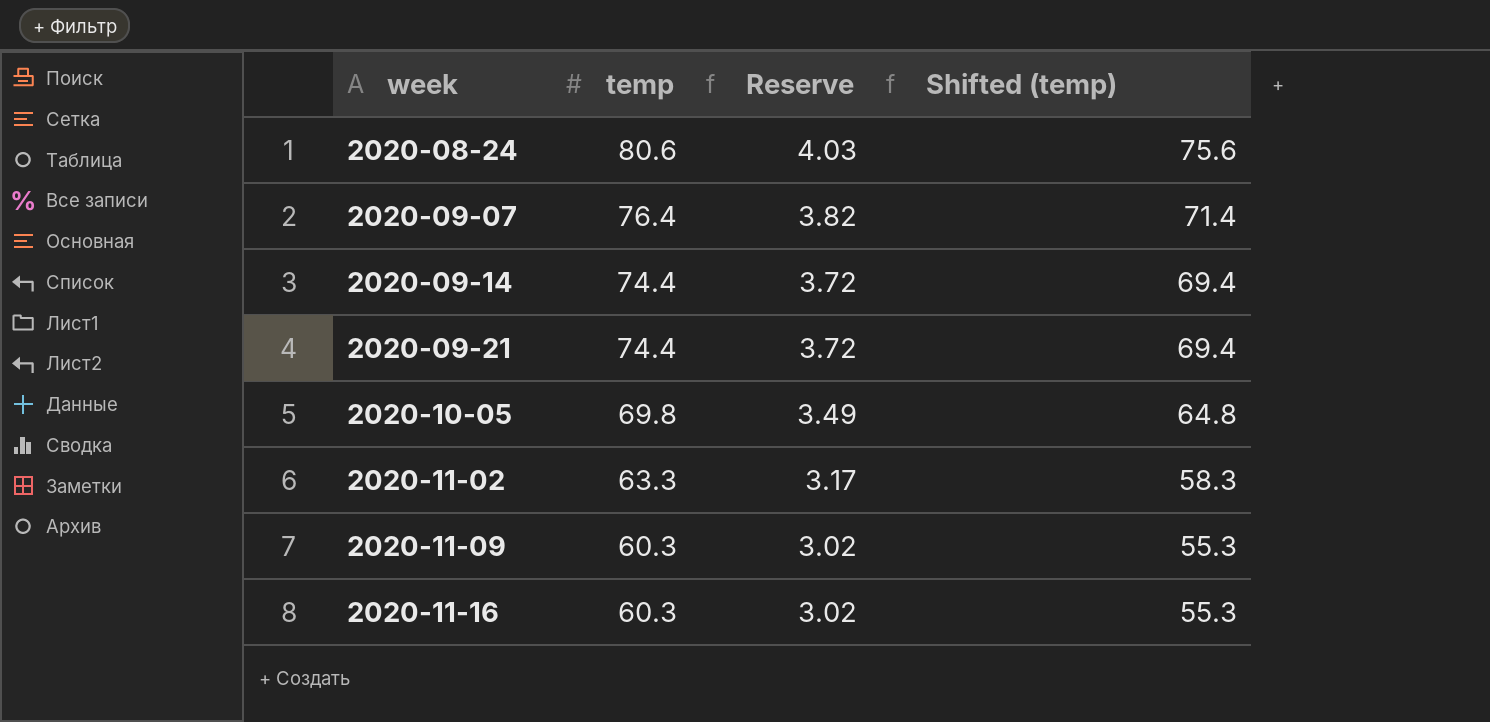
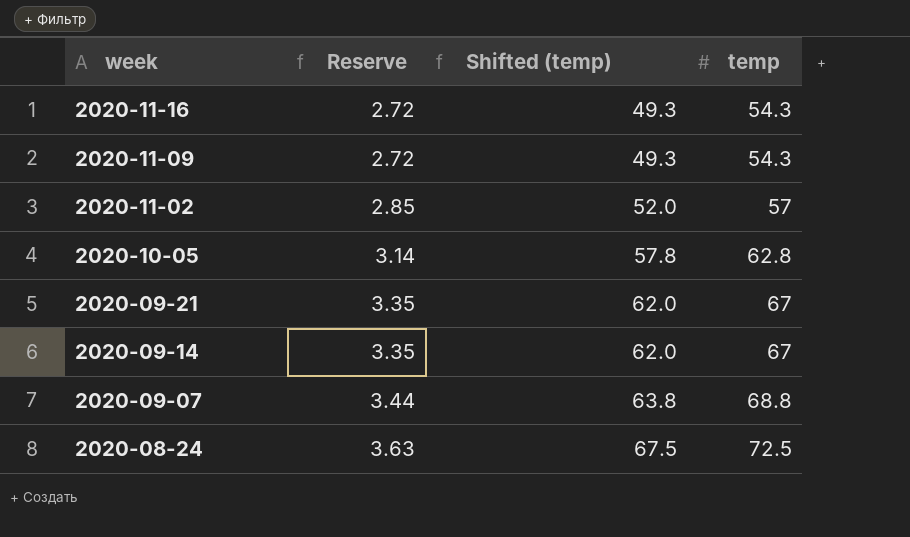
row order: week ascending -> week descending
column temp | position: 2 -> 4
2020-11-16 | Reserve: 3.02 -> 2.72
2020-11-16 | Shifted (temp): 55.3 -> 49.3
2020-11-16 | temp: 60.3 -> 54.3
2020-11-09 | Reserve: 3.02 -> 2.72
2020-11-09 | Shifted (temp): 55.3 -> 49.3
2020-11-09 | temp: 60.3 -> 54.3
2020-11-02 | Reserve: 3.17 -> 2.85
2020-11-02 | Shifted (temp): 58.3 -> 52.0
2020-11-02 | temp: 63.3 -> 57
2020-10-05 | Reserve: 3.49 -> 3.14
2020-10-05 | Shifted (temp): 64.8 -> 57.8
2020-10-05 | temp: 69.8 -> 62.8
2020-09-21 | Reserve: 3.72 -> 3.35
2020-09-21 | Shifted (temp): 69.4 -> 62.0
2020-09-21 | temp: 74.4 -> 67
2020-09-14 | Reserve: 3.72 -> 3.35
2020-09-14 | Shifted (temp): 69.4 -> 62.0
2020-09-14 | temp: 74.4 -> 67
2020-09-07 | Reserve: 3.82 -> 3.44
2020-09-07 | Shifted (temp): 71.4 -> 63.8
2020-09-07 | temp: 76.4 -> 68.8
2020-08-24 | Reserve: 4.03 -> 3.63
2020-08-24 | Shifted (temp): 75.6 -> 67.5
2020-08-24 | temp: 80.6 -> 72.5

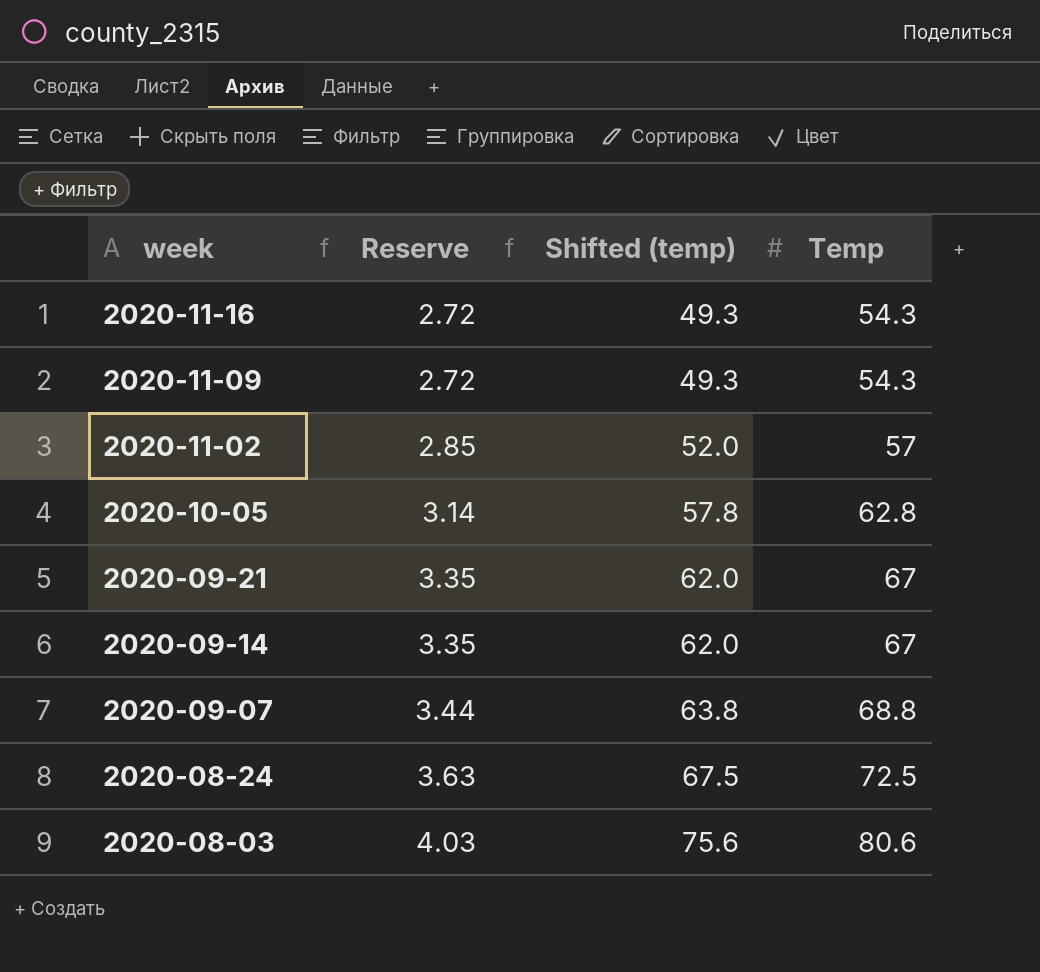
column name: temp -> Temp
row 2020-08-03: none -> 4.03 | 75.6 | 80.6

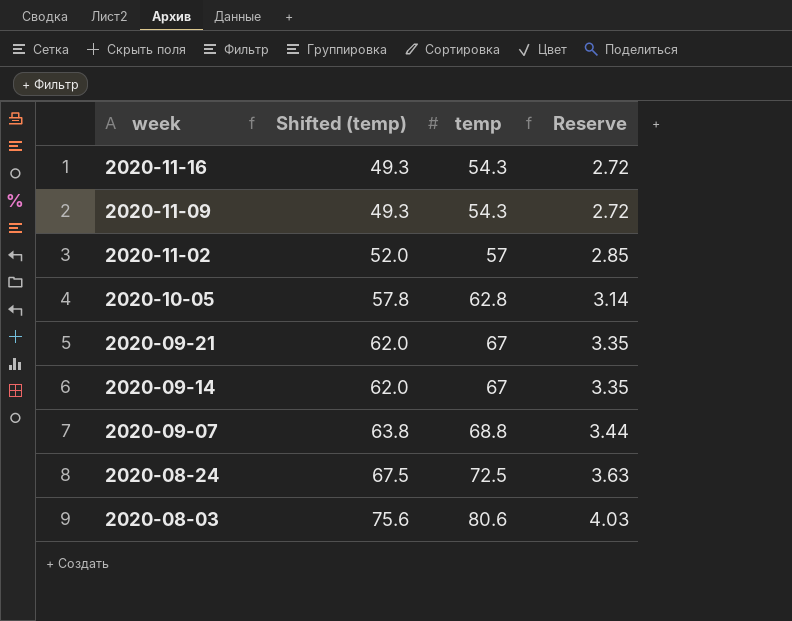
column name: Temp -> temp
column Reserve | position: 2 -> 4

